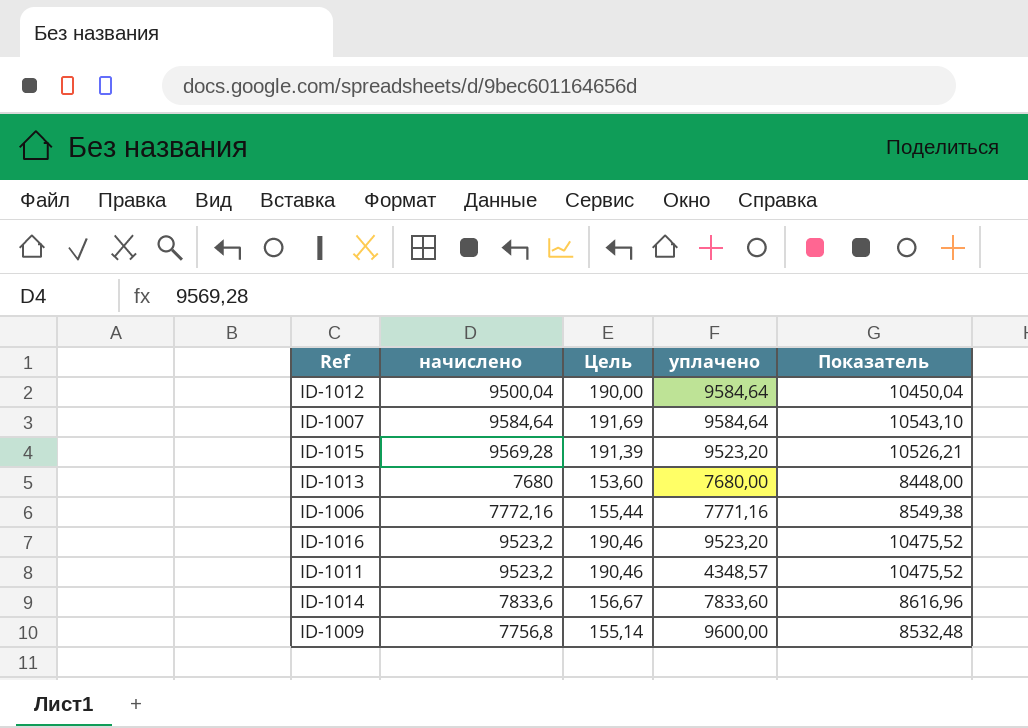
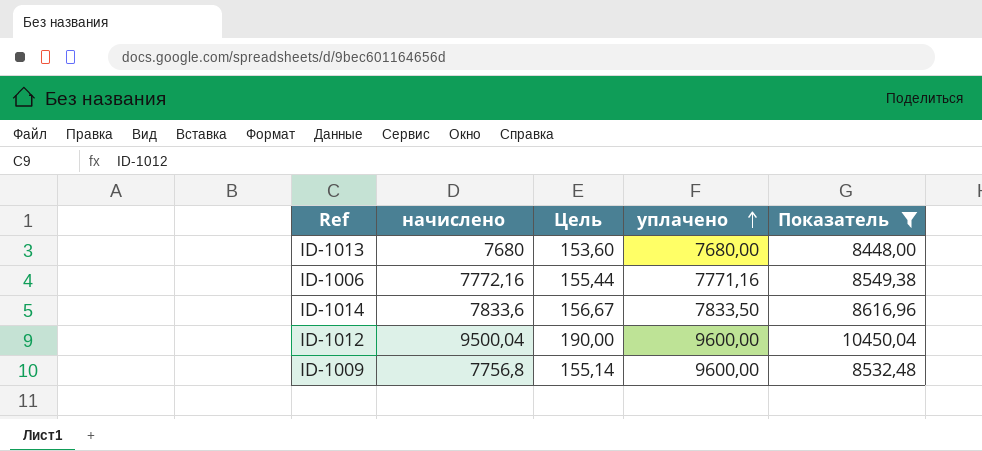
filter: none -> Показатель <= 10450,04
row order: none -> уплачено ascending
ID-1014 | уплачено: 7833,60 -> 7833,50
ID-1012 | уплачено: 9584,64 -> 9600,00

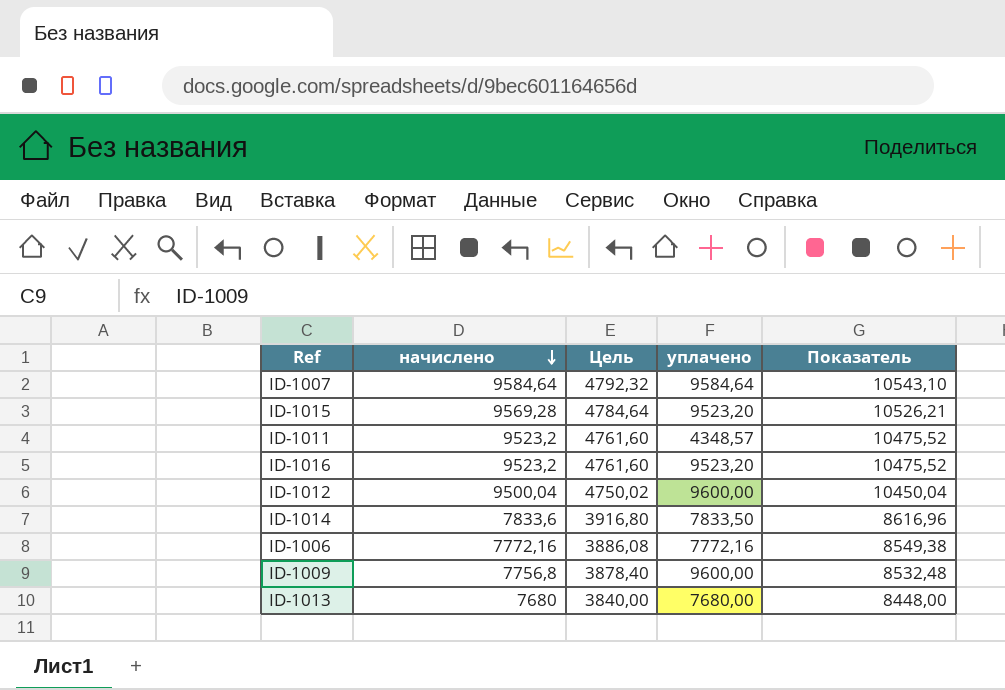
filter: Показатель <= 10450,04 -> none
row order: уплачено ascending -> начислено descending
column Цель | formula: [начислено] * 0,02 -> [начислено] * 0,5
ID-1006 | уплачено: 7771,16 -> 7772,16

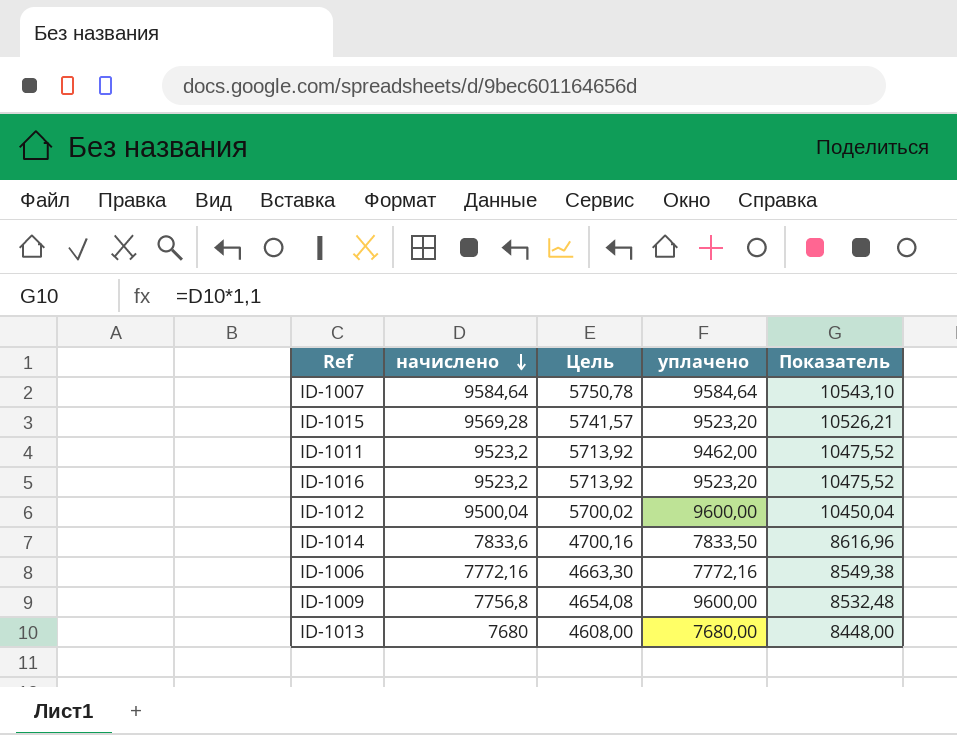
column Цель | formula: [начислено] * 0,5 -> [начислено] * 0,6
ID-1011 | уплачено: 4348,57 -> 9462,00

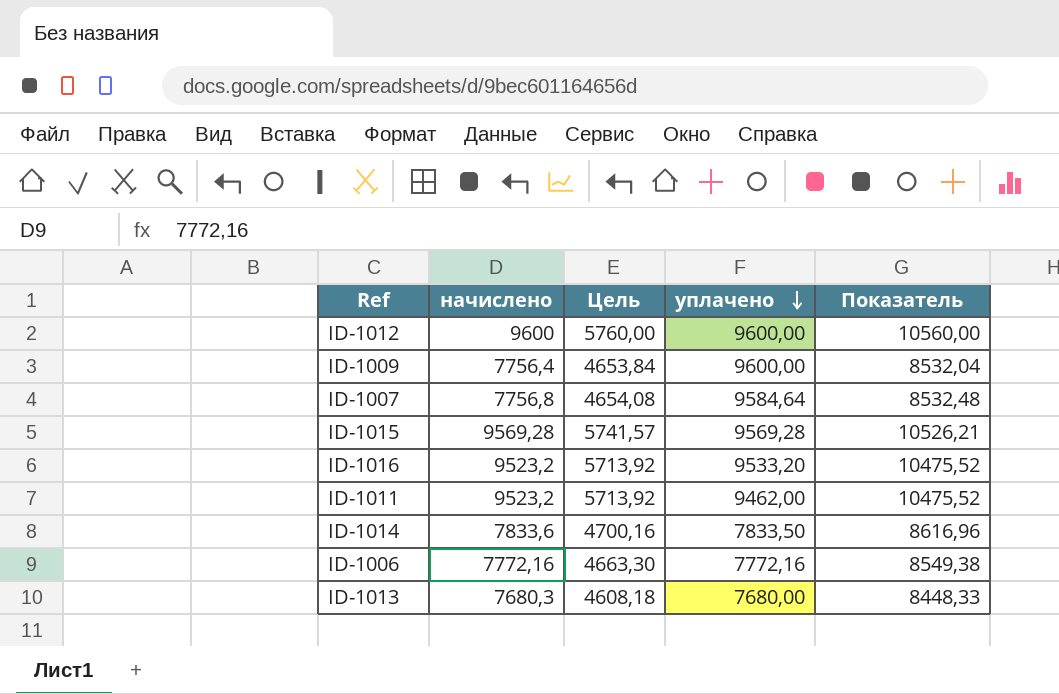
row order: начислено descending -> уплачено descending
ID-1012 | начислено: 9500,04 -> 9600
ID-1012 | Цель: 5700,02 -> 5760,00
ID-1012 | Показатель: 10450,04 -> 10560,00
ID-1009 | начислено: 7756,8 -> 7756,4
ID-1009 | Цель: 4654,08 -> 4653,84
ID-1009 | Показатель: 8532,48 -> 8532,04
ID-1007 | начислено: 9584,64 -> 7756,8
ID-1007 | Цель: 5750,78 -> 4654,08
ID-1007 | Показатель: 10543,10 -> 8532,48
ID-1015 | уплачено: 9523,20 -> 9569,28
ID-1016 | уплачено: 9523,20 -> 9533,20
ID-1013 | начислено: 7680 -> 7680,3
ID-1013 | Цель: 4608,00 -> 4608,18
ID-1013 | Показатель: 8448,00 -> 8448,33

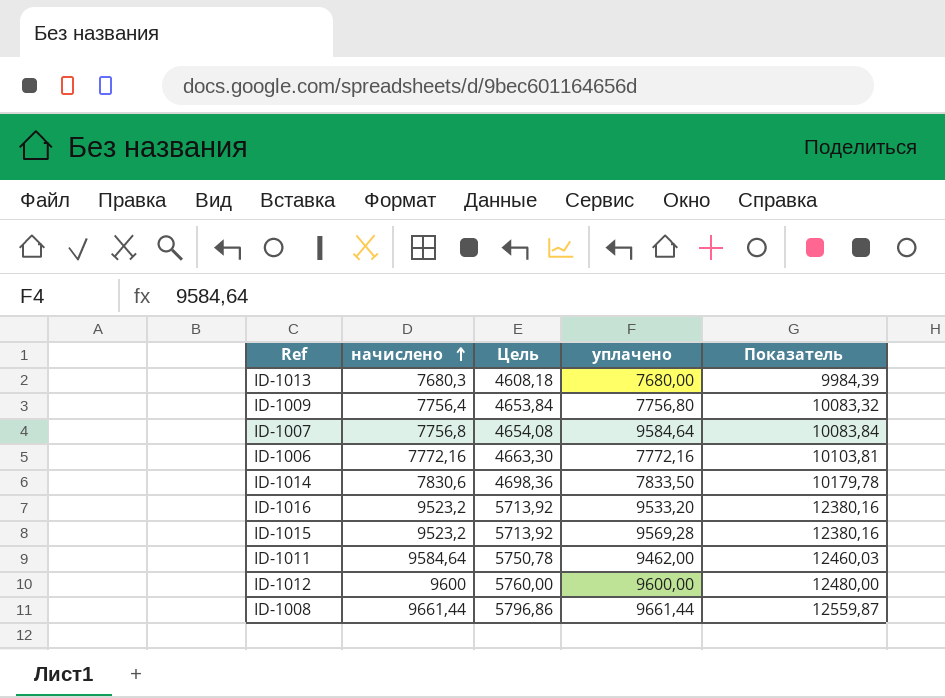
row order: уплачено descending -> начислено ascending
column Показатель | formula: [начислено] * 1,1 -> [начислено] * 1,3
ID-1009 | уплачено: 9600,00 -> 7756,80
ID-1014 | начислено: 7833,6 -> 7830,6
ID-1014 | Цель: 4700,16 -> 4698,36
ID-1015 | начислено: 9569,28 -> 9523,2
ID-1015 | Цель: 5741,57 -> 5713,92
ID-1011 | начислено: 9523,2 -> 9584,64
ID-1011 | Цель: 5713,92 -> 5750,78
row ID-1008: none -> 9661,44 | 5796,86 | 9661,44 | 12559,87

